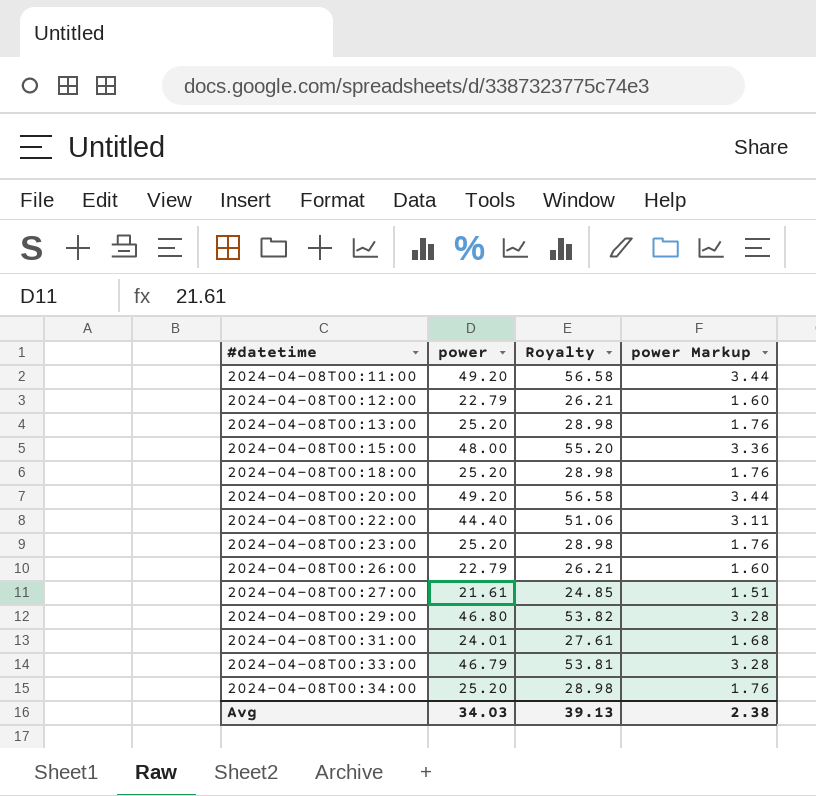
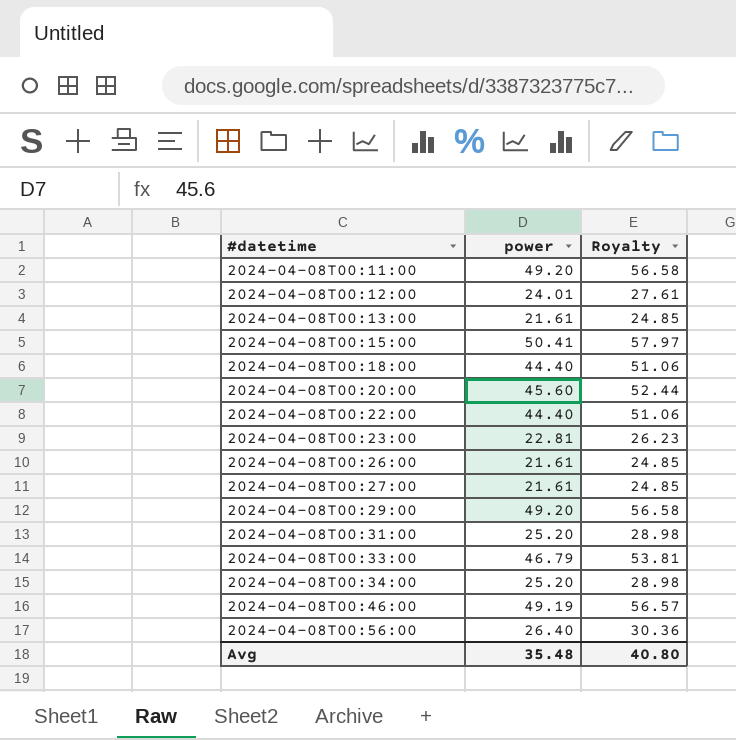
column power Markup | formula: [power] * 0.07 -> none
2024-04-08T00:12:00 | power: 22.79 -> 24.01
2024-04-08T00:12:00 | Royalty: 26.21 -> 27.61
2024-04-08T00:13:00 | power: 25.20 -> 21.61
2024-04-08T00:13:00 | Royalty: 28.98 -> 24.85
2024-04-08T00:15:00 | power: 48.00 -> 50.41
2024-04-08T00:15:00 | Royalty: 55.20 -> 57.97
2024-04-08T00:18:00 | power: 25.20 -> 44.40
2024-04-08T00:18:00 | Royalty: 28.98 -> 51.06
2024-04-08T00:20:00 | power: 49.20 -> 45.60
2024-04-08T00:20:00 | Royalty: 56.58 -> 52.44
2024-04-08T00:23:00 | power: 25.20 -> 22.81
2024-04-08T00:23:00 | Royalty: 28.98 -> 26.23
2024-04-08T00:26:00 | power: 22.79 -> 21.61
2024-04-08T00:26:00 | Royalty: 26.21 -> 24.85
2024-04-08T00:29:00 | power: 46.80 -> 49.20
2024-04-08T00:29:00 | Royalty: 53.82 -> 56.58
2024-04-08T00:31:00 | power: 24.01 -> 25.20
2024-04-08T00:31:00 | Royalty: 27.61 -> 28.98
row 2024-04-08T00:46:00: none -> 49.19 | 56.57
row 2024-04-08T00:56:00: none -> 26.40 | 30.36
Avg | power: 34.03 -> 35.48
Avg | Royalty: 39.13 -> 40.80

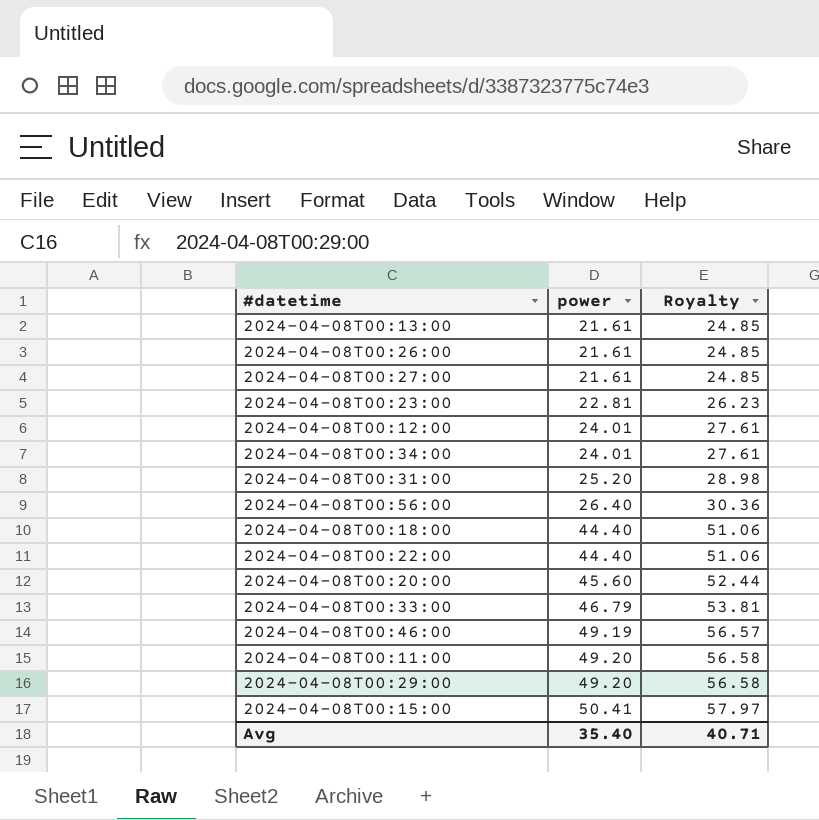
row order: #datetime ascending -> power ascending
2024-04-08T00:34:00 | power: 25.20 -> 24.01
2024-04-08T00:34:00 | Royalty: 28.98 -> 27.61
Avg | power: 35.48 -> 35.40
Avg | Royalty: 40.80 -> 40.71

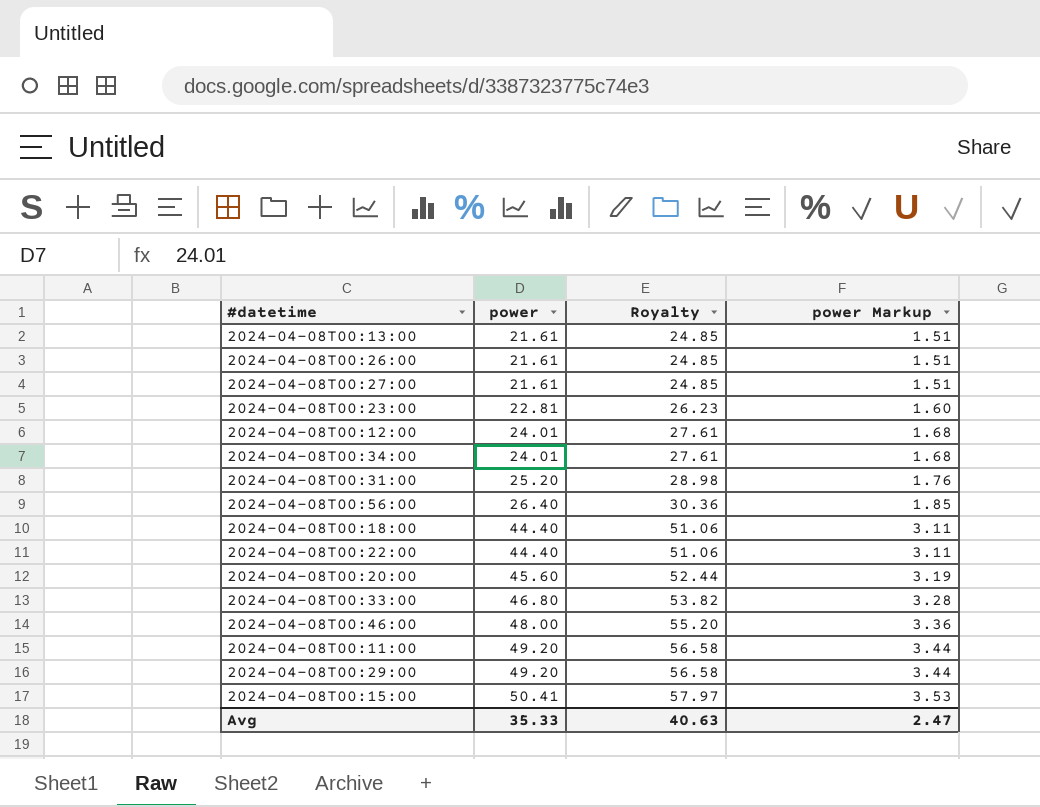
column power Markup | formula: none -> [power] * 0.07
2024-04-08T00:33:00 | power: 46.79 -> 46.80
2024-04-08T00:33:00 | Royalty: 53.81 -> 53.82
2024-04-08T00:46:00 | power: 49.19 -> 48.00
2024-04-08T00:46:00 | Royalty: 56.57 -> 55.20
Avg | power: 35.40 -> 35.33
Avg | Royalty: 40.71 -> 40.63

